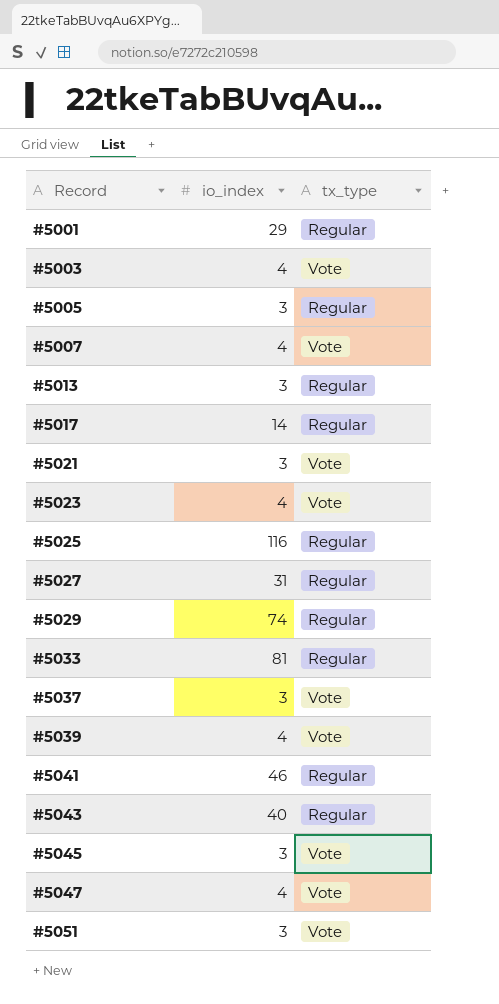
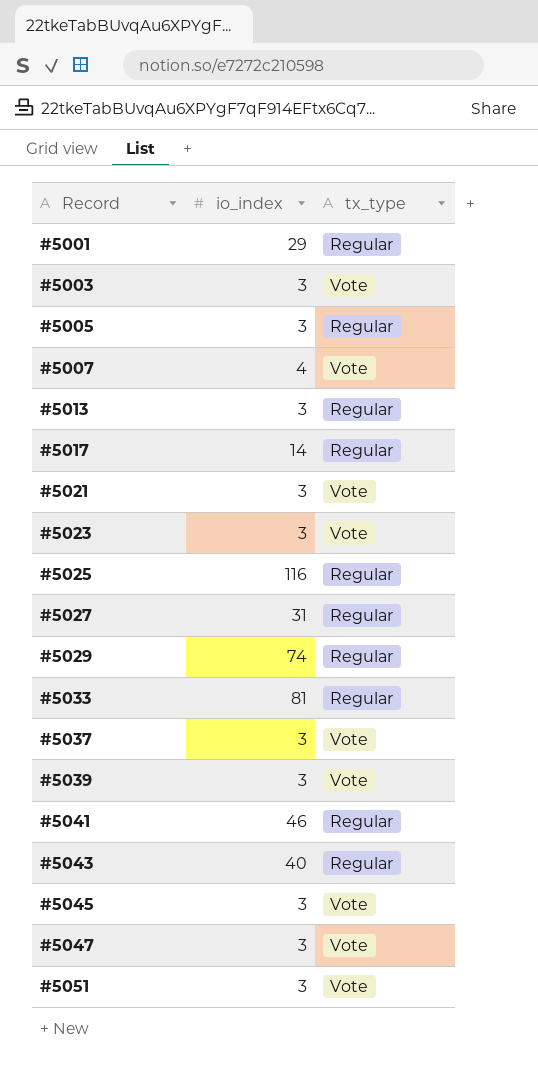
#5003 | io_index: 4 -> 3
#5023 | io_index: 4 -> 3
#5039 | io_index: 4 -> 3
#5047 | io_index: 4 -> 3

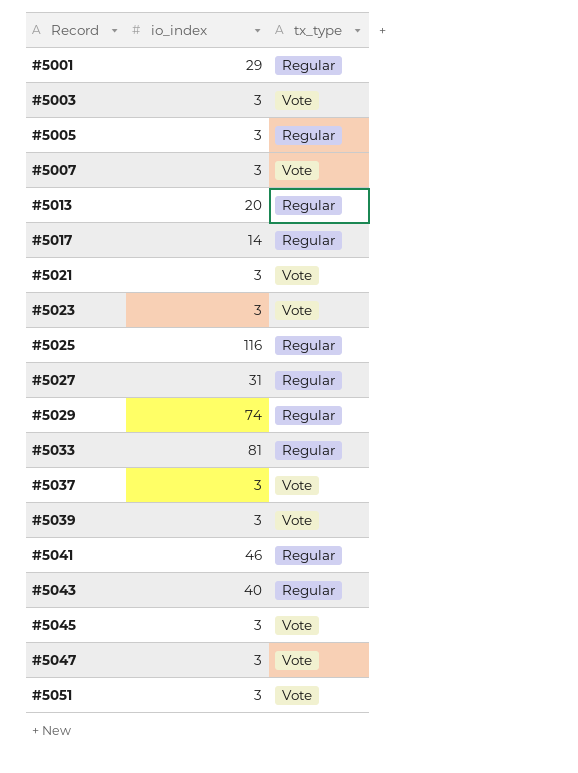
#5007 | io_index: 4 -> 3
#5013 | io_index: 3 -> 20

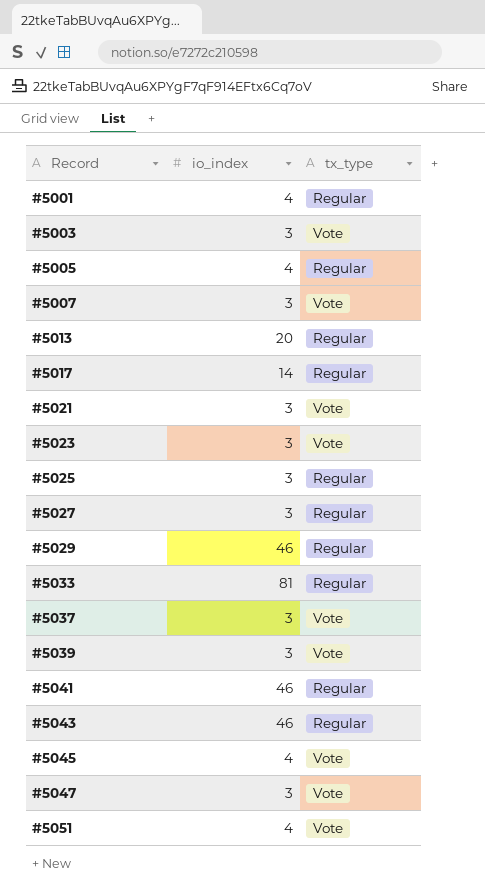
#5001 | io_index: 29 -> 4
#5005 | io_index: 3 -> 4
#5025 | io_index: 116 -> 3
#5027 | io_index: 31 -> 3
#5029 | io_index: 74 -> 46
#5043 | io_index: 40 -> 46
#5045 | io_index: 3 -> 4
#5051 | io_index: 3 -> 4

